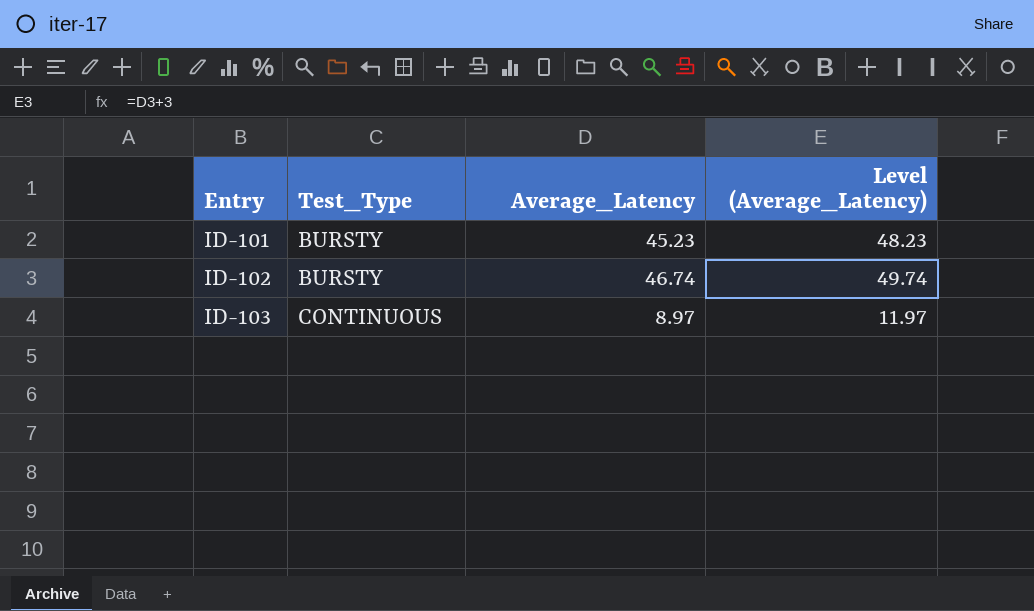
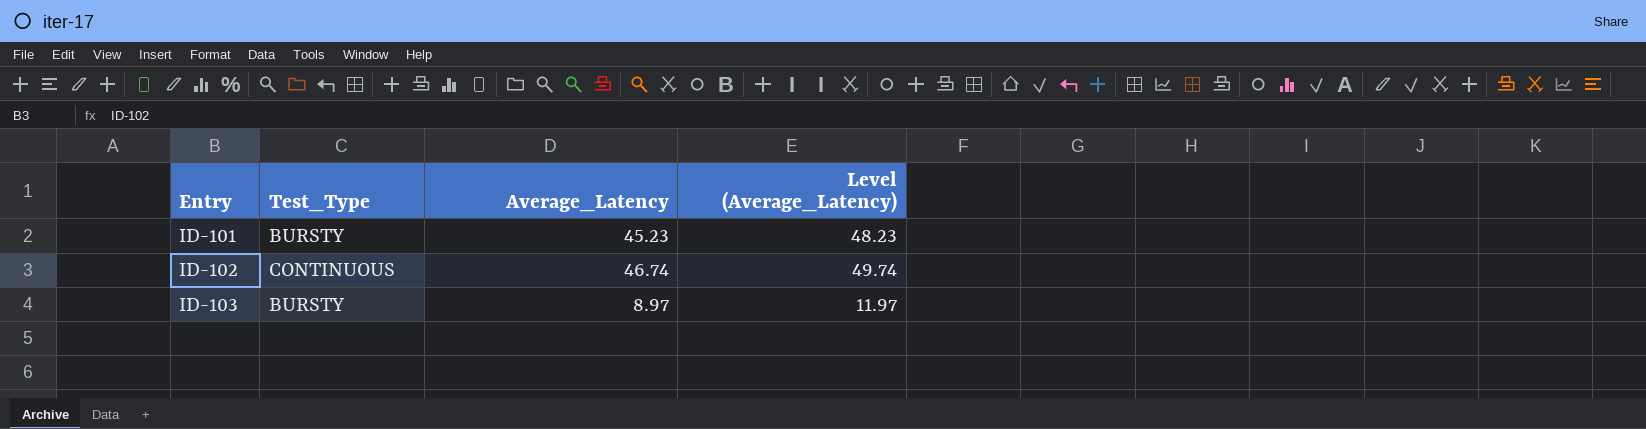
ID-102 | Test_Type: BURSTY -> CONTINUOUS
ID-103 | Test_Type: CONTINUOUS -> BURSTY

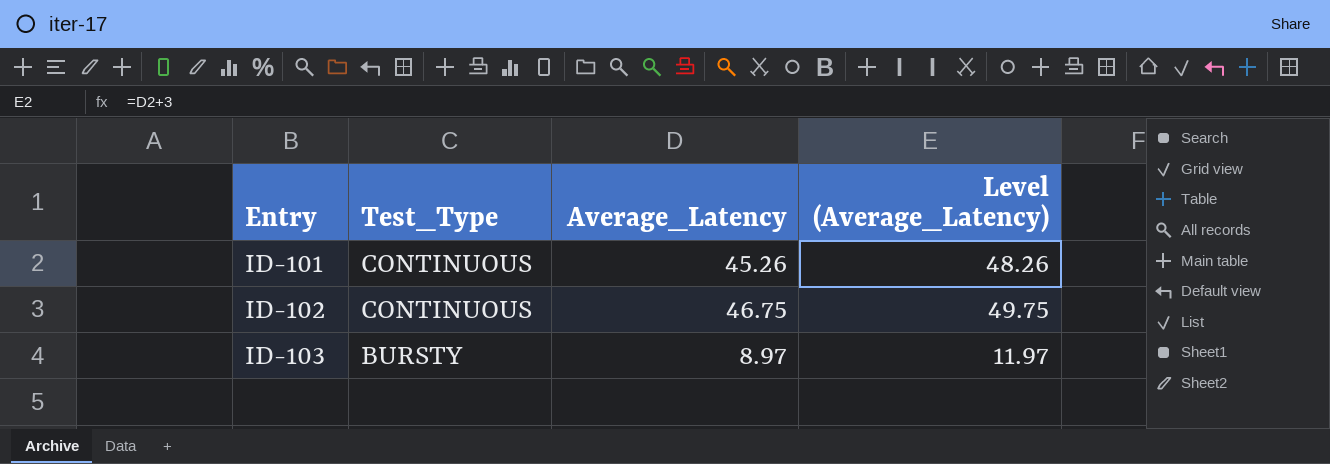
ID-101 | Test_Type: BURSTY -> CONTINUOUS
ID-101 | Average_Latency: 45.23 -> 45.26
ID-101 | Level (Average_Latency): 48.23 -> 48.26
ID-102 | Average_Latency: 46.74 -> 46.75
ID-102 | Level (Average_Latency): 49.74 -> 49.75

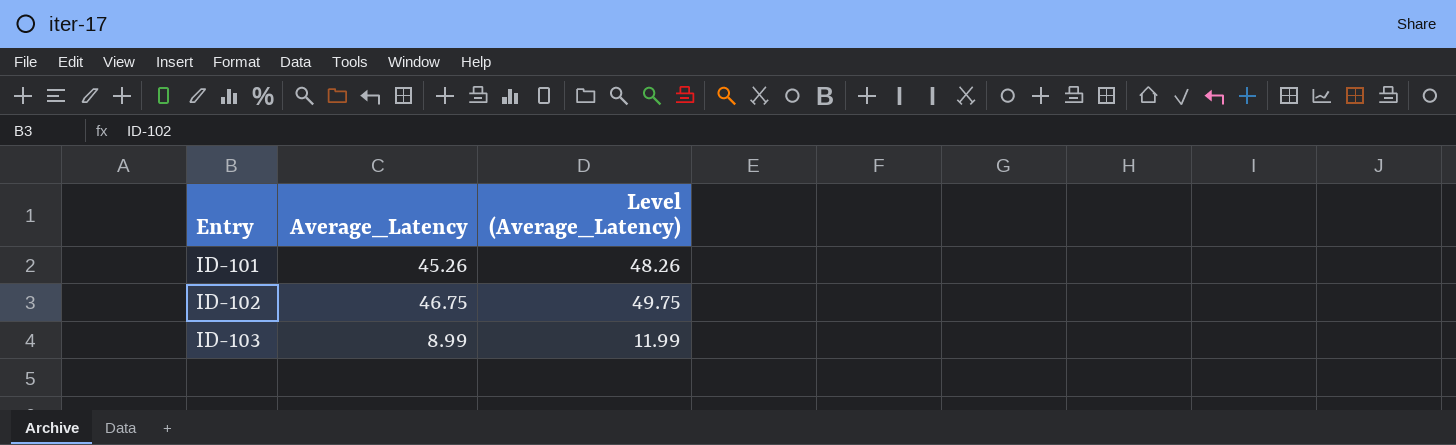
column Test_Type | position: 2 -> none
ID-103 | Average_Latency: 8.97 -> 8.99
ID-103 | Level (Average_Latency): 11.97 -> 11.99

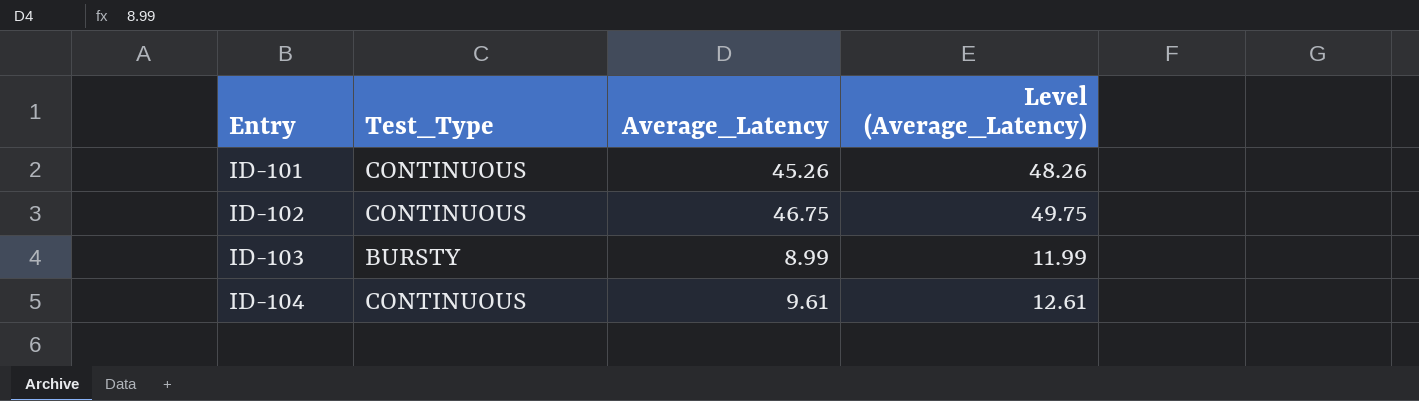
column Test_Type | position: none -> 2
row ID-104: none -> CONTINUOUS | 9.61 | 12.61

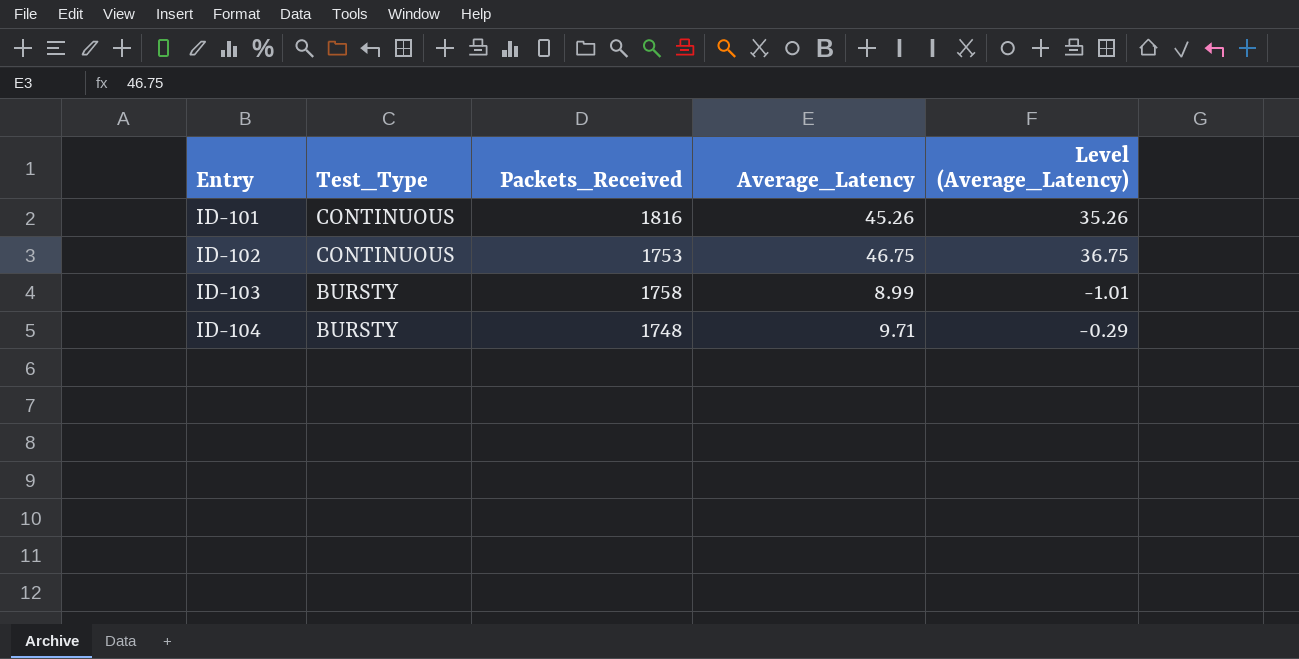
column Packets_Received | position: none -> 3
column Level (Average_Latency) | formula: [Average_Latency] + 3 -> [Average_Latency] - 10
ID-104 | Test_Type: CONTINUOUS -> BURSTY
ID-104 | Average_Latency: 9.61 -> 9.71

